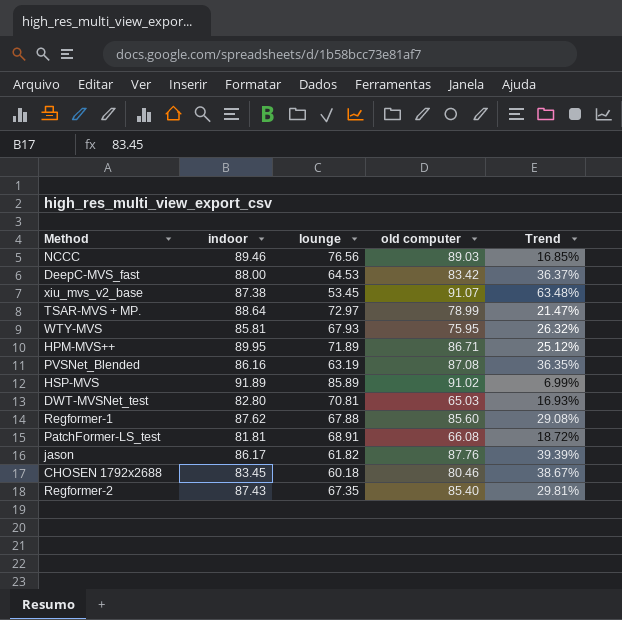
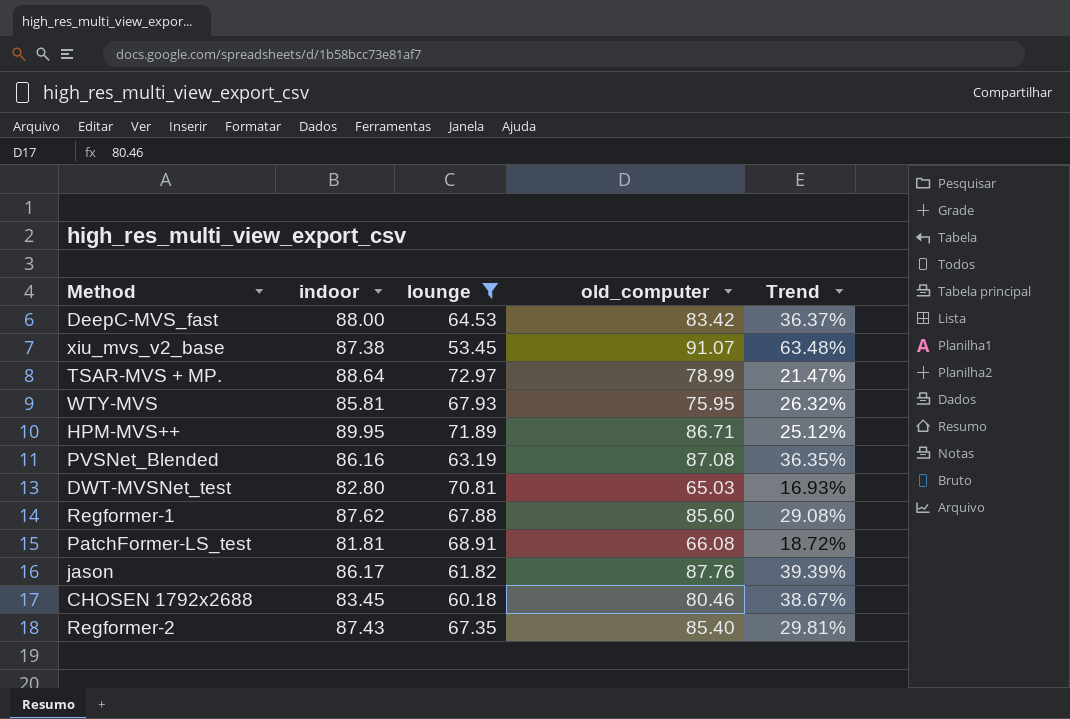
filter: none -> lounge <= 72.97
column name: old computer -> old_computer

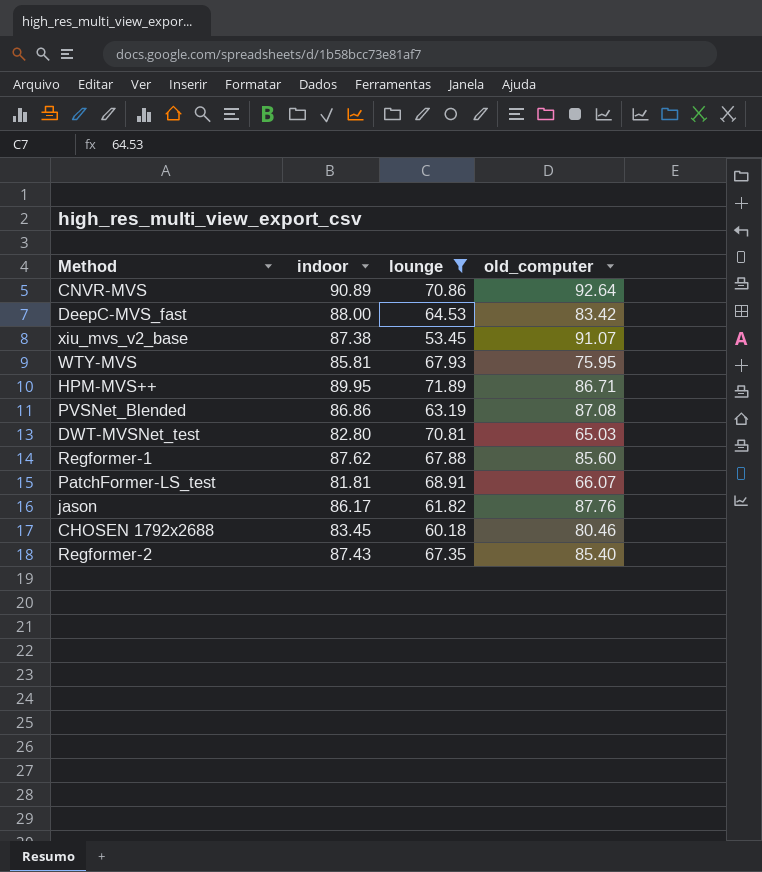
column Trend | formula: ([indoor] - [lounge]) / [lounge] -> none
row TSAR-MVS + MP.: 88.64 | 72.97 | 78.99 | 21.47% -> none
row CNVR-MVS: none -> 90.89 | 70.86 | 92.64
PVSNet_Blended | indoor: 86.16 -> 86.86
PatchFormer-LS_test | old_computer: 66.08 -> 66.07

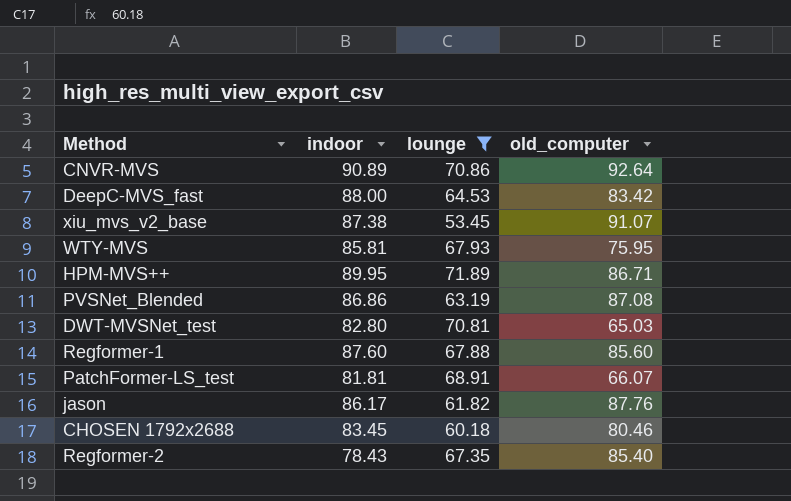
Regformer-1 | indoor: 87.62 -> 87.60
Regformer-2 | indoor: 87.43 -> 78.43

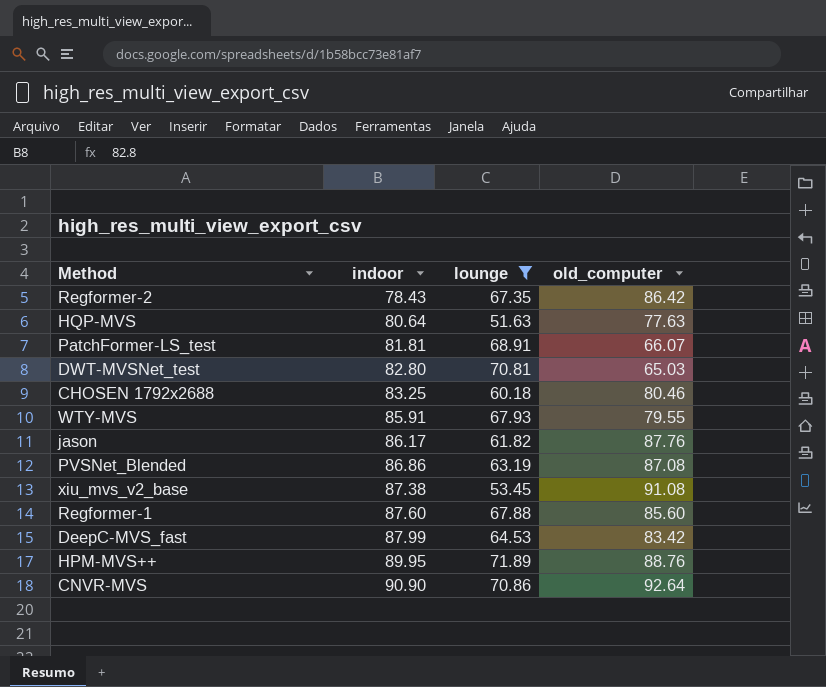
row order: none -> indoor ascending
Regformer-2 | old_computer: 85.40 -> 86.42
row HQP-MVS: none -> 80.64 | 51.63 | 77.63
CHOSEN 1792x2688 | indoor: 83.45 -> 83.25
WTY-MVS | indoor: 85.81 -> 85.91
WTY-MVS | old_computer: 75.95 -> 79.55
xiu_mvs_v2_base | old_computer: 91.07 -> 91.08
DeepC-MVS_fast | indoor: 88.00 -> 87.99
HPM-MVS++ | old_computer: 86.71 -> 88.76
CNVR-MVS | indoor: 90.89 -> 90.90

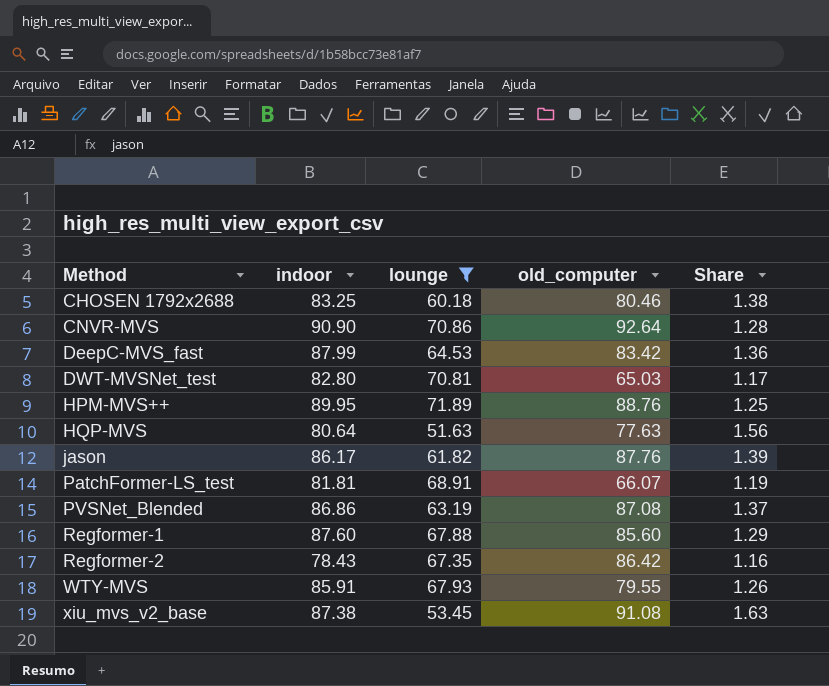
row order: indoor ascending -> Method ascending
column Share | formula: none -> [indoor] / [lounge]

